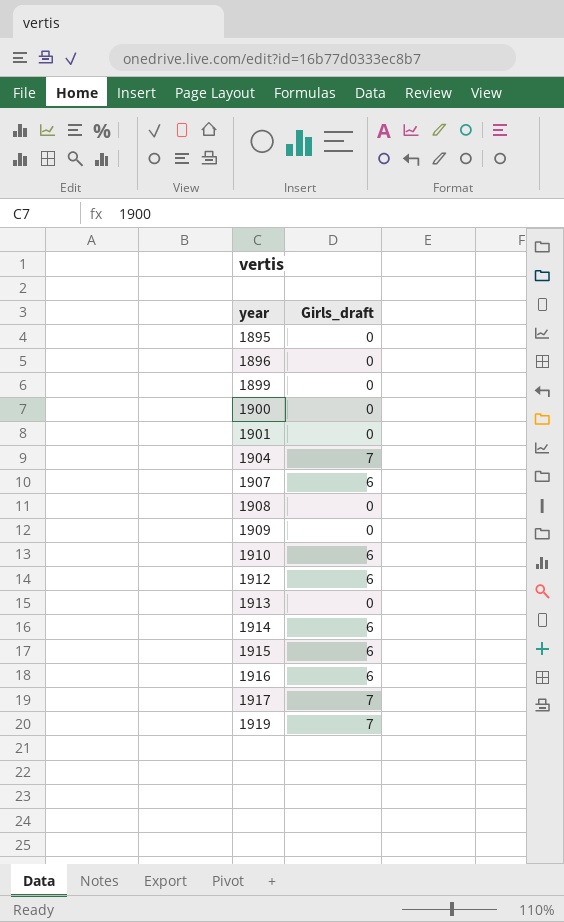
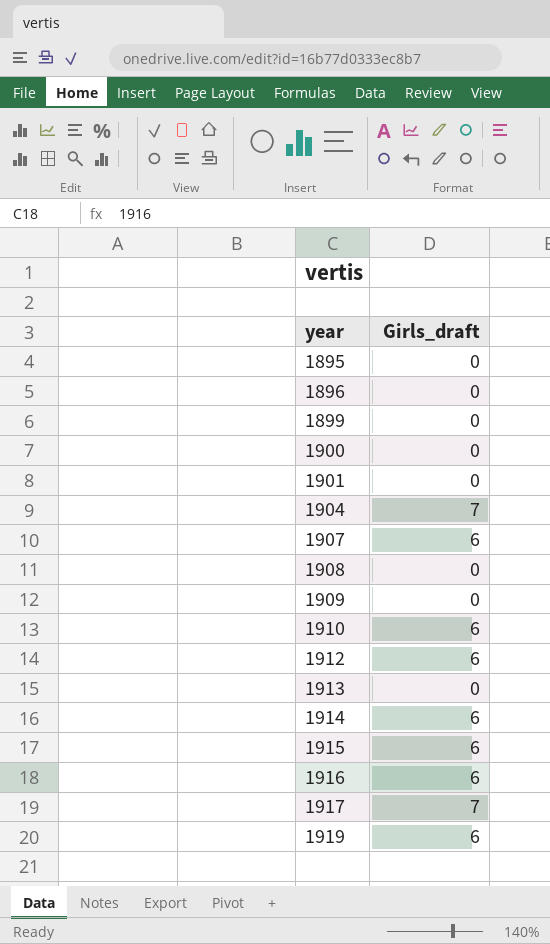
1919 | Girls_draft: 7 -> 6

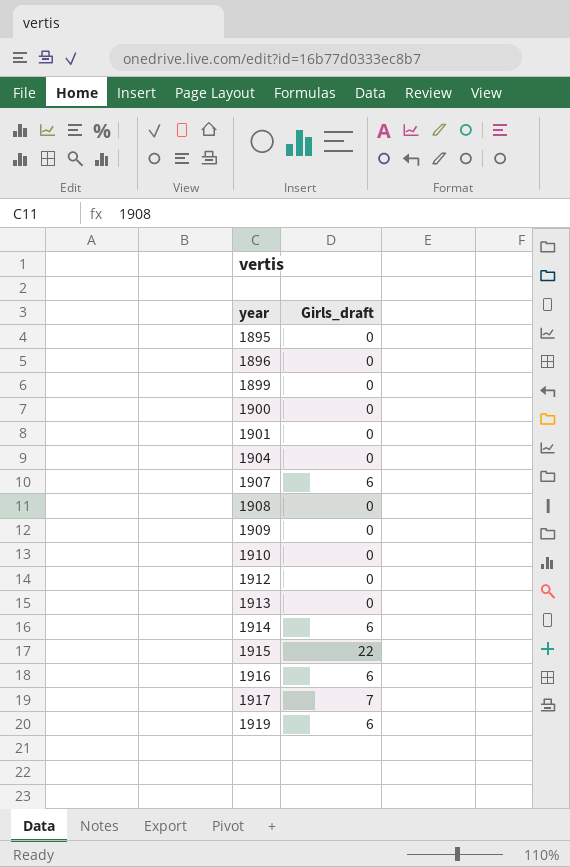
1904 | Girls_draft: 7 -> 0
1910 | Girls_draft: 6 -> 0
1912 | Girls_draft: 6 -> 0
1915 | Girls_draft: 6 -> 22

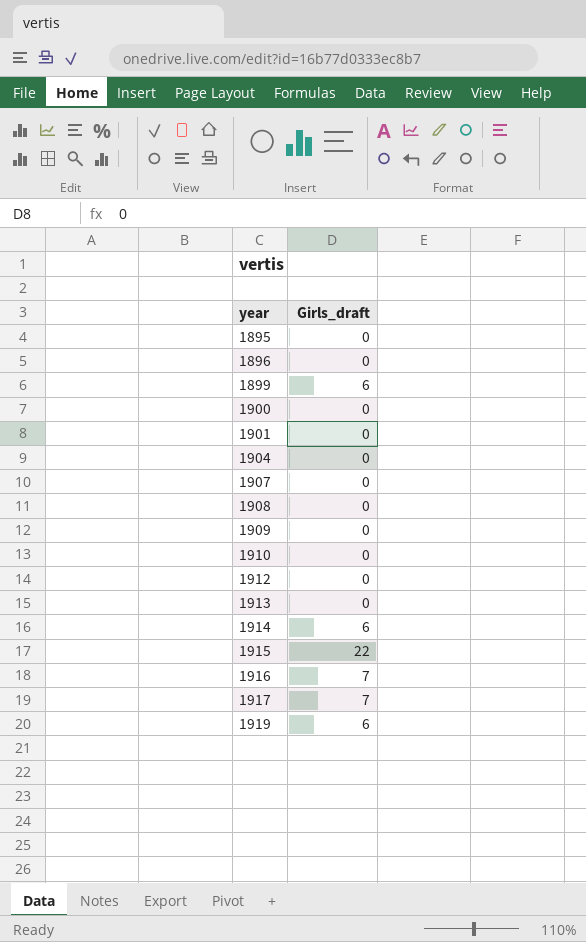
1899 | Girls_draft: 0 -> 6
1907 | Girls_draft: 6 -> 0
1916 | Girls_draft: 6 -> 7

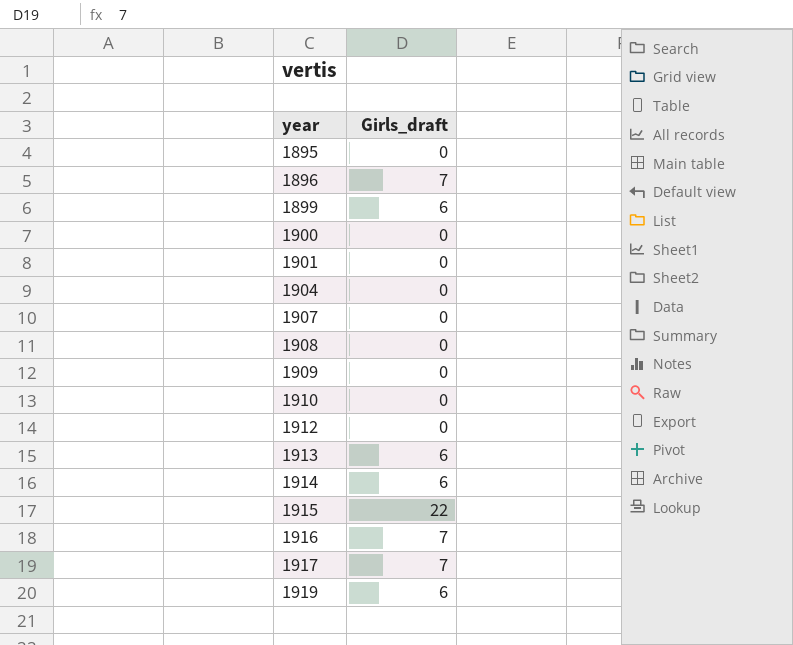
1896 | Girls_draft: 0 -> 7
1913 | Girls_draft: 0 -> 6

